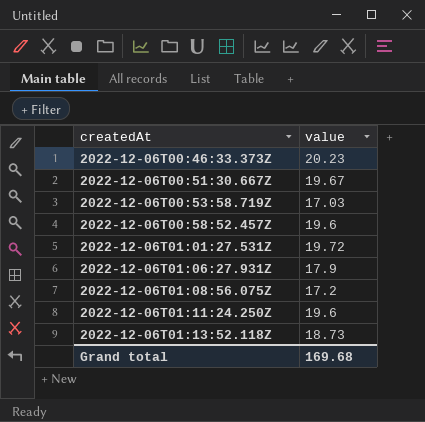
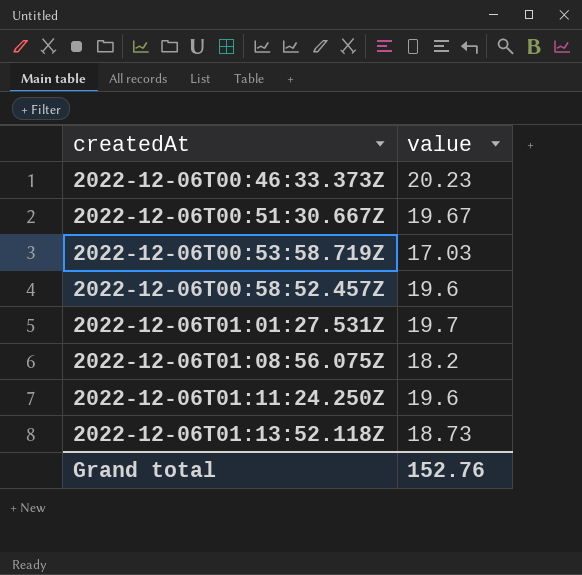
row 2022-12-06T01:06:27.931Z: 17.9 -> none
2022-12-06T01:01:27.531Z | value: 19.72 -> 19.7
2022-12-06T01:08:56.075Z | value: 17.2 -> 18.2
Grand total | value: 169.68 -> 152.76

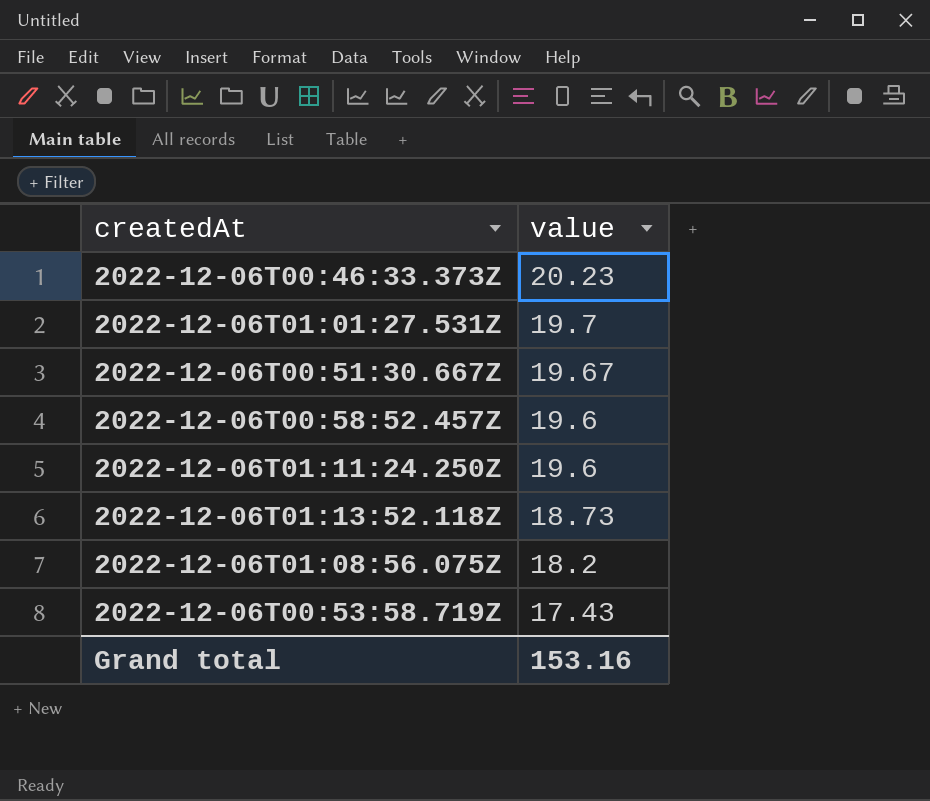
row order: createdAt ascending -> value descending
2022-12-06T00:53:58.719Z | value: 17.03 -> 17.43
Grand total | value: 152.76 -> 153.16

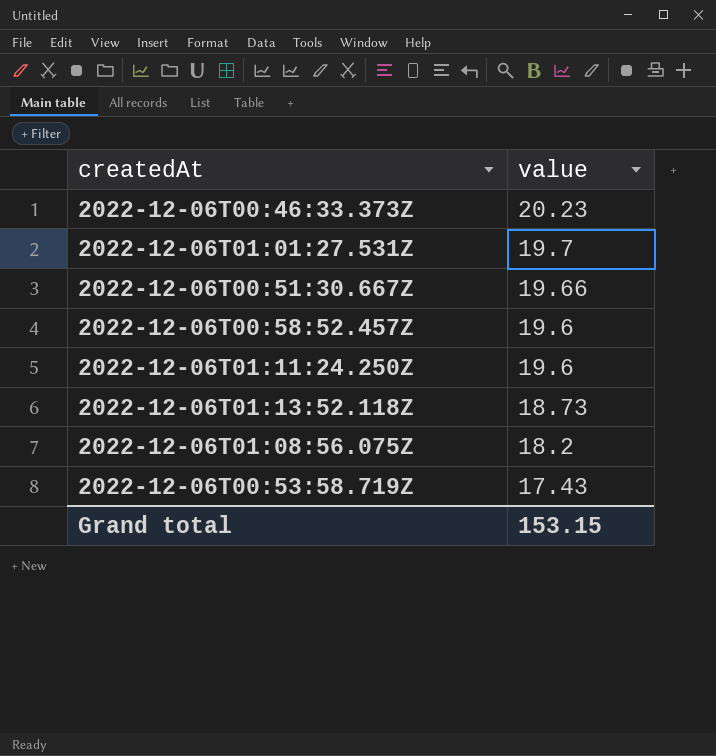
2022-12-06T00:51:30.667Z | value: 19.67 -> 19.66
Grand total | value: 153.16 -> 153.15

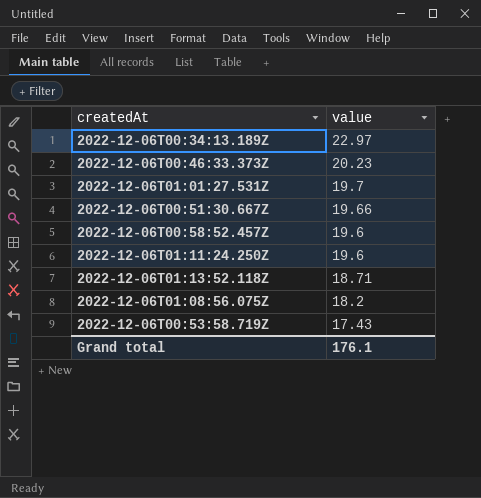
row 2022-12-06T00:34:13.189Z: none -> 22.97
2022-12-06T01:13:52.118Z | value: 18.73 -> 18.71
Grand total | value: 153.15 -> 176.1

